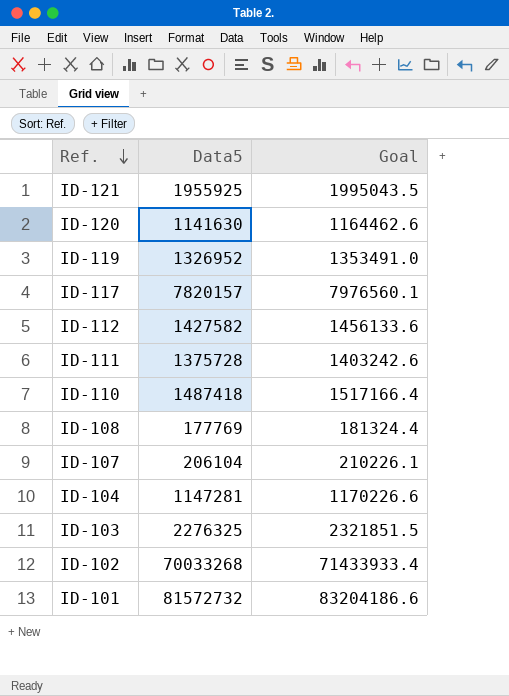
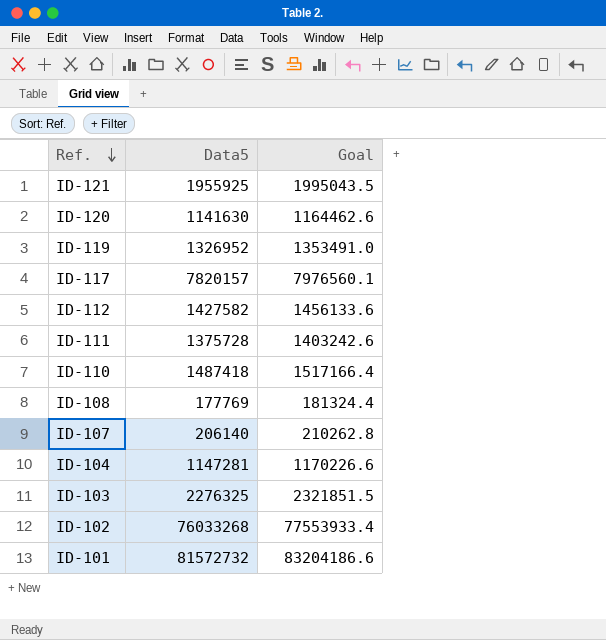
ID-107 | Data5: 206104 -> 206140
ID-107 | Goal: 210226.1 -> 210262.8
ID-102 | Data5: 70033268 -> 76033268
ID-102 | Goal: 71433933.4 -> 77553933.4

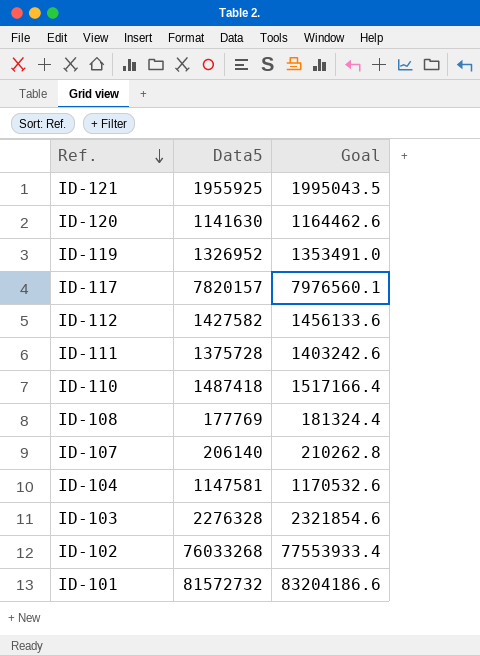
ID-104 | Data5: 1147281 -> 1147581
ID-104 | Goal: 1170226.6 -> 1170532.6
ID-103 | Data5: 2276325 -> 2276328
ID-103 | Goal: 2321851.5 -> 2321854.6

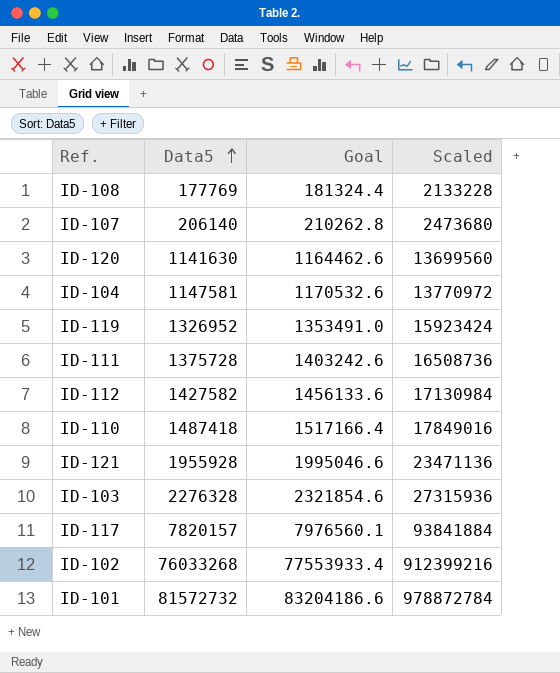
row order: Ref. descending -> Data5 ascending
column Scaled | formula: none -> [Data5] * 12
ID-121 | Data5: 1955925 -> 1955928
ID-121 | Goal: 1995043.5 -> 1995046.6

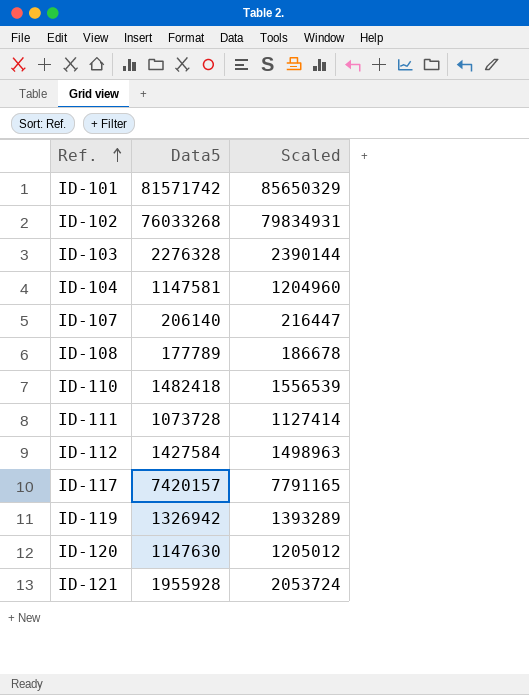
row order: Data5 ascending -> Ref. ascending
column Goal | formula: [Data5] * 1.02 -> none
column Scaled | formula: [Data5] * 12 -> [Data5] * 1.05
ID-101 | Data5: 81572732 -> 81571742
ID-108 | Data5: 177769 -> 177789
ID-110 | Data5: 1487418 -> 1482418
ID-111 | Data5: 1375728 -> 1073728
ID-112 | Data5: 1427582 -> 1427584
ID-117 | Data5: 7820157 -> 7420157
ID-119 | Data5: 1326952 -> 1326942
ID-120 | Data5: 1141630 -> 1147630

